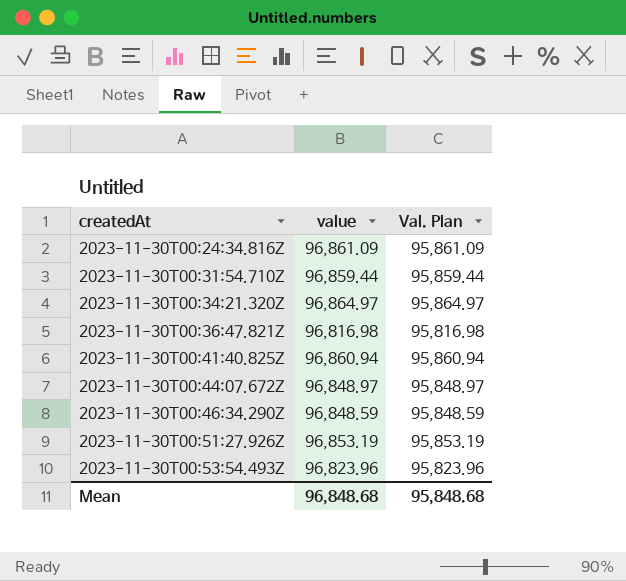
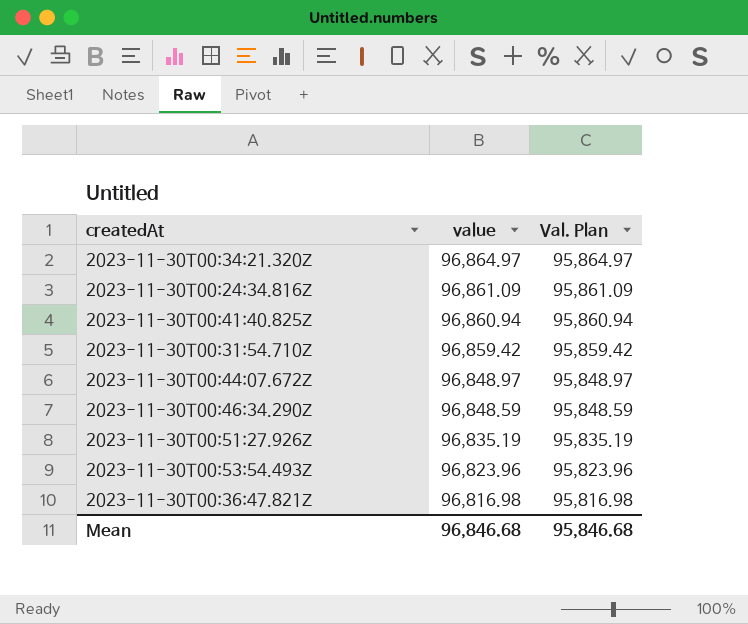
row order: createdAt ascending -> value descending
2023-11-30T00:31:54.710Z | value: 96,859.44 -> 96,859.42
2023-11-30T00:31:54.710Z | Val. Plan: 95,859.44 -> 95,859.42
2023-11-30T00:51:27.926Z | value: 96,853.19 -> 96,835.19
2023-11-30T00:51:27.926Z | Val. Plan: 95,853.19 -> 95,835.19
Mean | value: 96,848.68 -> 96,846.68
Mean | Val. Plan: 95,848.68 -> 95,846.68

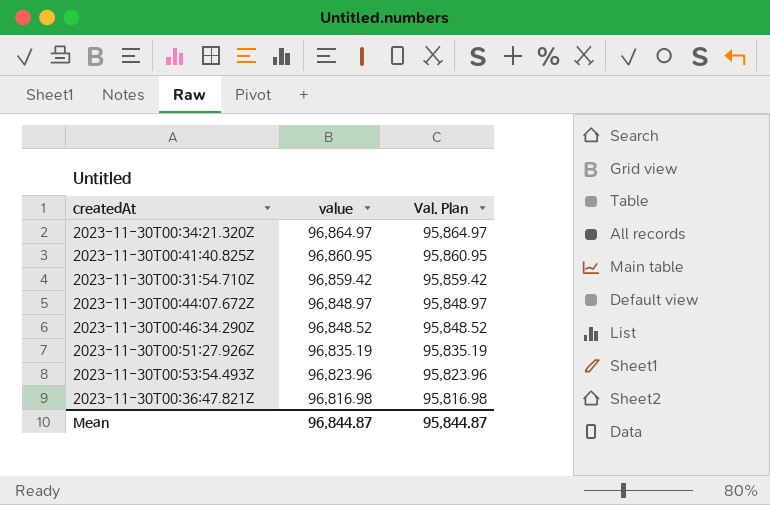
row 2023-11-30T00:24:34.816Z: 96,861.09 | 95,861.09 -> none
2023-11-30T00:41:40.825Z | value: 96,860.94 -> 96,860.95
2023-11-30T00:41:40.825Z | Val. Plan: 95,860.94 -> 95,860.95
2023-11-30T00:46:34.290Z | value: 96,848.59 -> 96,848.52
2023-11-30T00:46:34.290Z | Val. Plan: 95,848.59 -> 95,848.52
Mean | value: 96,846.68 -> 96,844.87
Mean | Val. Plan: 95,846.68 -> 95,844.87

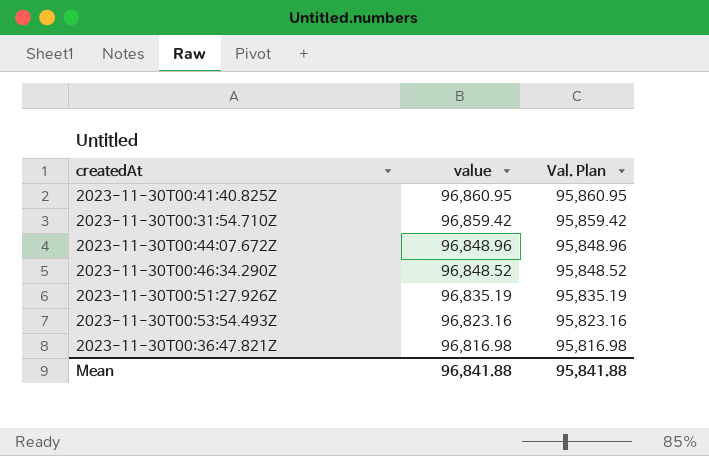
row 2023-11-30T00:34:21.320Z: 96,864.97 | 95,864.97 -> none
2023-11-30T00:44:07.672Z | value: 96,848.97 -> 96,848.96
2023-11-30T00:44:07.672Z | Val. Plan: 95,848.97 -> 95,848.96
2023-11-30T00:53:54.493Z | value: 96,823.96 -> 96,823.16
2023-11-30T00:53:54.493Z | Val. Plan: 95,823.96 -> 95,823.16
Mean | value: 96,844.87 -> 96,841.88
Mean | Val. Plan: 95,844.87 -> 95,841.88

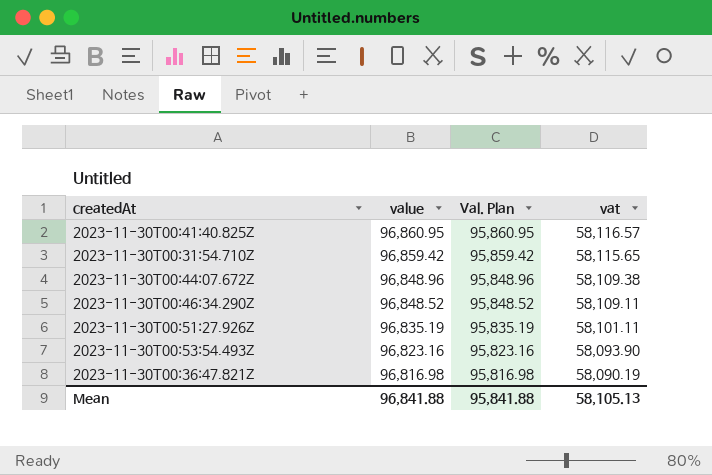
column vat | formula: none -> [value] * 0.6

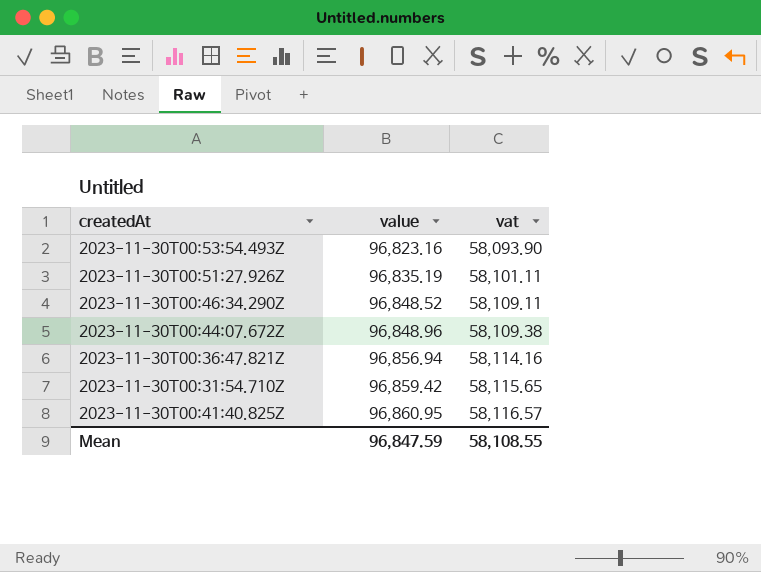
row order: value descending -> value ascending
column Val. Plan | formula: [value] - 1000 -> none
2023-11-30T00:36:47.821Z | value: 96,816.98 -> 96,856.94
2023-11-30T00:36:47.821Z | vat: 58,090.19 -> 58,114.16
Mean | value: 96,841.88 -> 96,847.59
Mean | vat: 58,105.13 -> 58,108.55

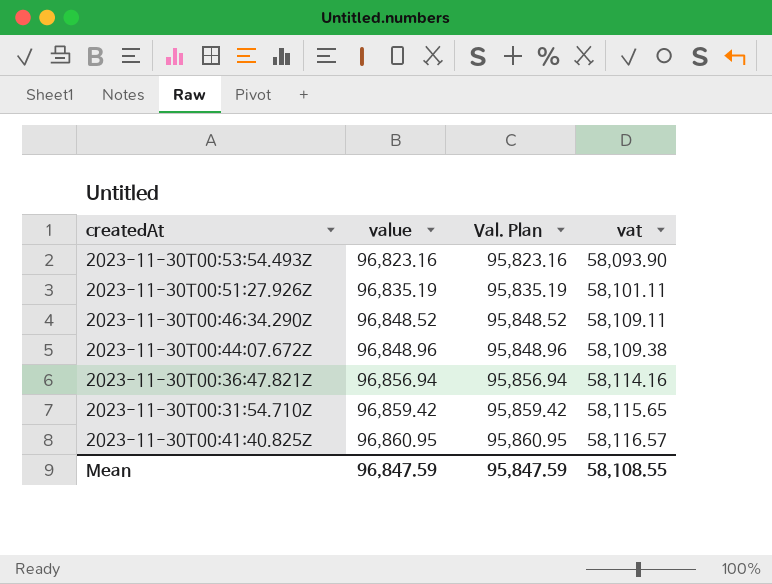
column Val. Plan | formula: none -> [value] - 1000

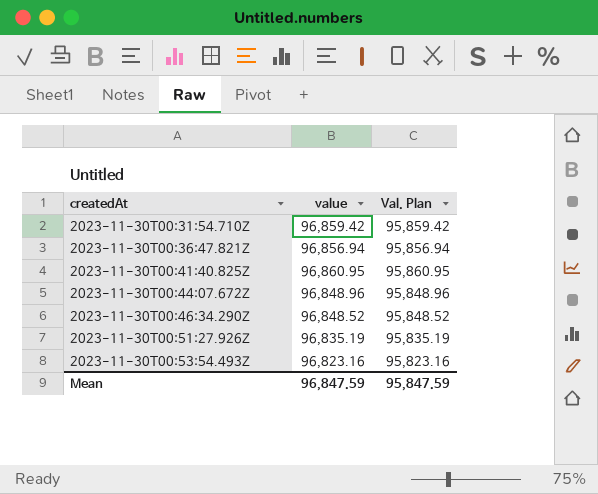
row order: value ascending -> createdAt ascending
column vat | formula: [value] * 0.6 -> none

